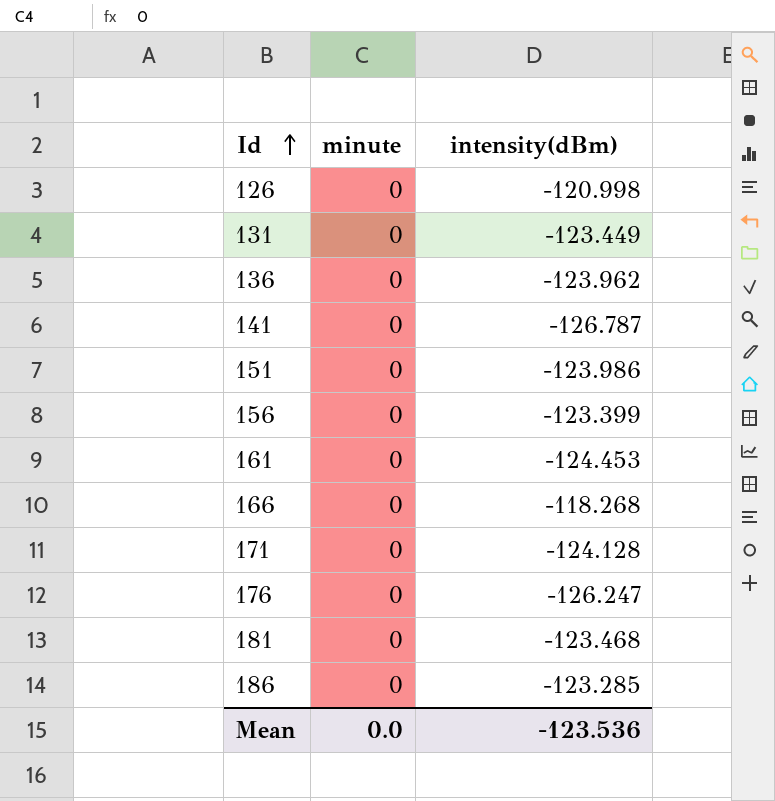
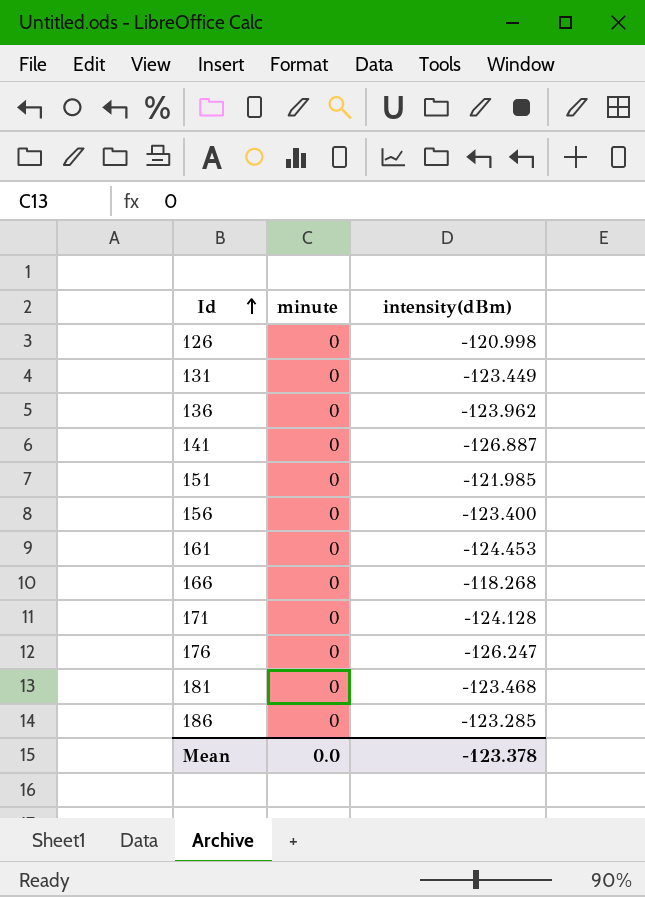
141 | intensity(dBm): -126.787 -> -126.887
151 | intensity(dBm): -123.986 -> -121.985
156 | intensity(dBm): -123.399 -> -123.400
Mean | intensity(dBm): -123.536 -> -123.378

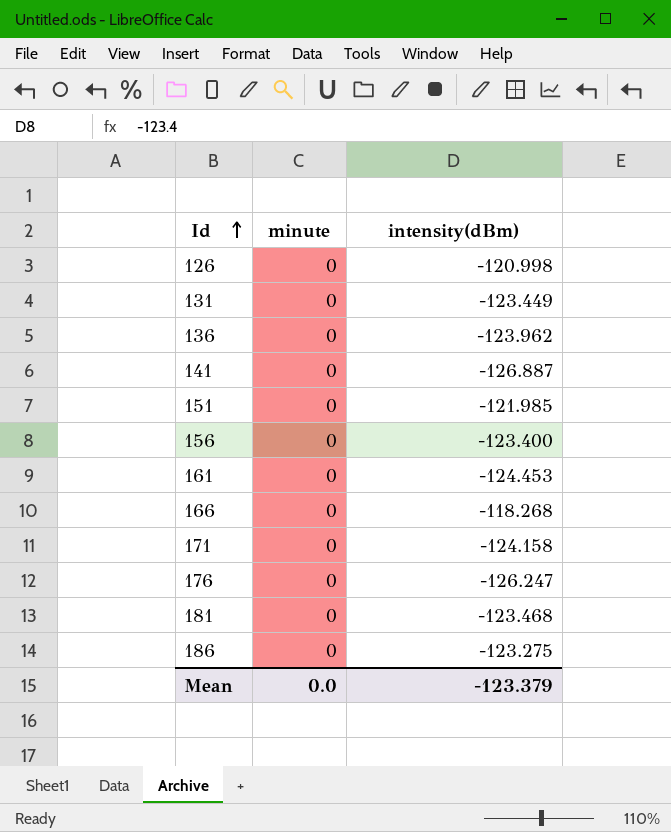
171 | intensity(dBm): -124.128 -> -124.158
186 | intensity(dBm): -123.285 -> -123.275
Mean | intensity(dBm): -123.378 -> -123.379

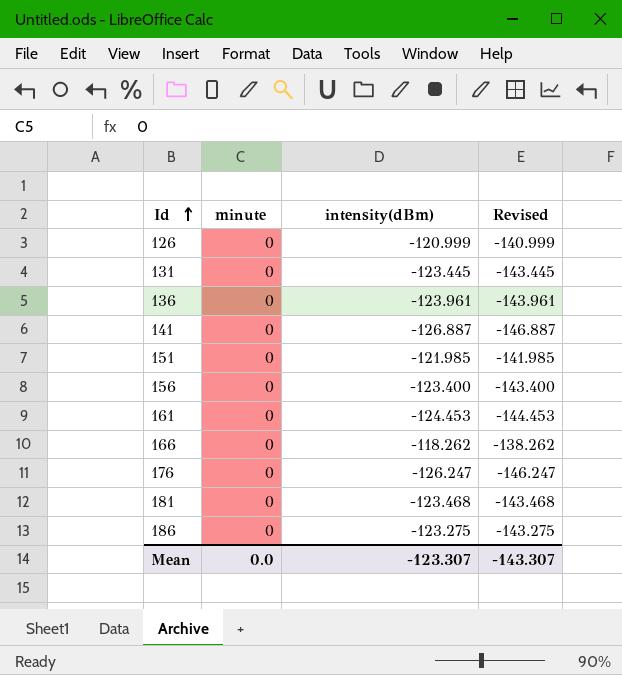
column Revised | formula: none -> [intensity(dBm)] - 20
row 171: 0 | -124.158 -> none
126 | intensity(dBm): -120.998 -> -120.999
131 | intensity(dBm): -123.449 -> -123.445
136 | intensity(dBm): -123.962 -> -123.961
166 | intensity(dBm): -118.268 -> -118.262
Mean | intensity(dBm): -123.379 -> -123.307

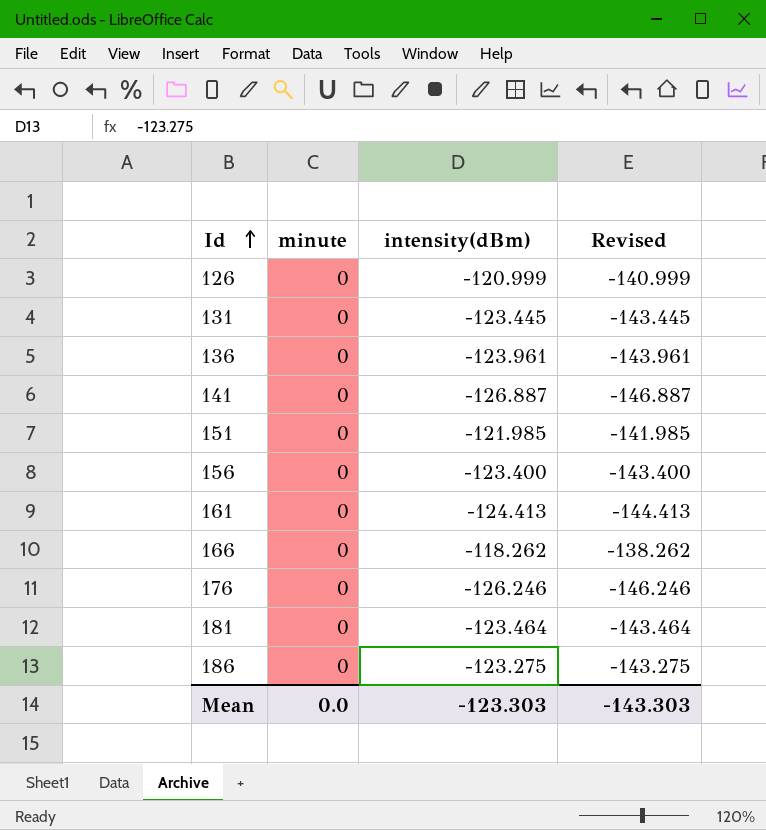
161 | intensity(dBm): -124.453 -> -124.413
161 | Revised: -144.453 -> -144.413
176 | intensity(dBm): -126.247 -> -126.246
176 | Revised: -146.247 -> -146.246
181 | intensity(dBm): -123.468 -> -123.464
181 | Revised: -143.468 -> -143.464
Mean | intensity(dBm): -123.307 -> -123.303
Mean | Revised: -143.307 -> -143.303

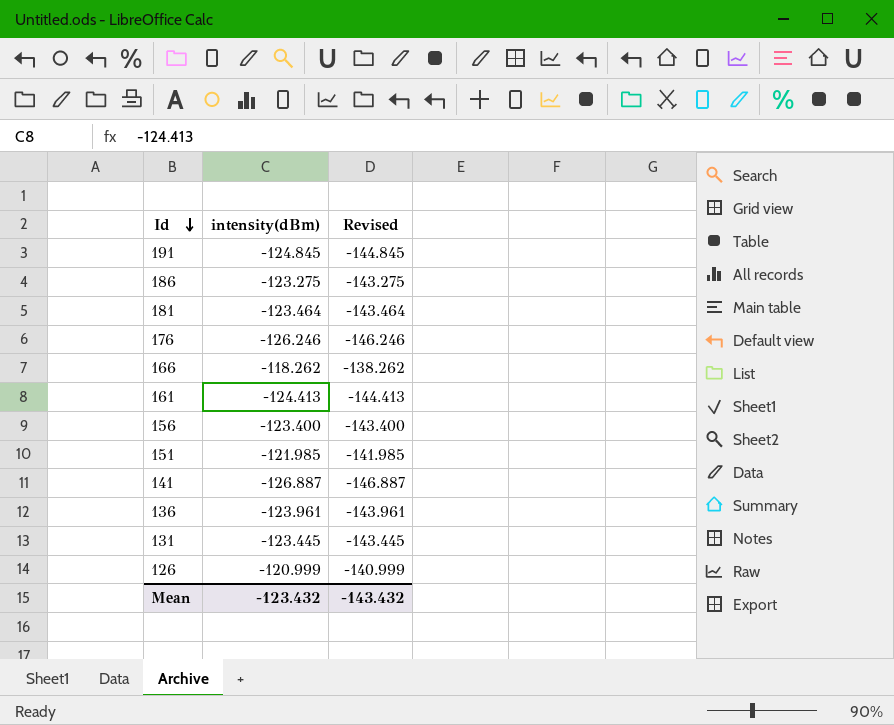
row order: Id ascending -> Id descending
column minute | position: 2 -> none
row 191: none -> -124.845 | -144.845
Mean | intensity(dBm): -123.303 -> -123.432
Mean | Revised: -143.303 -> -143.432

